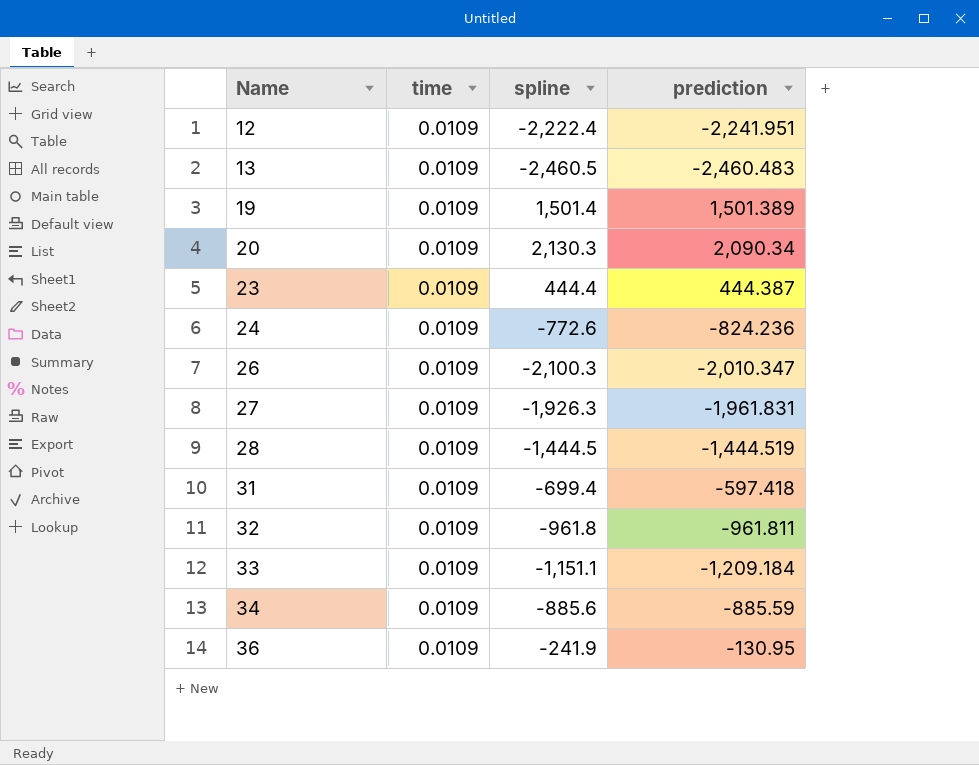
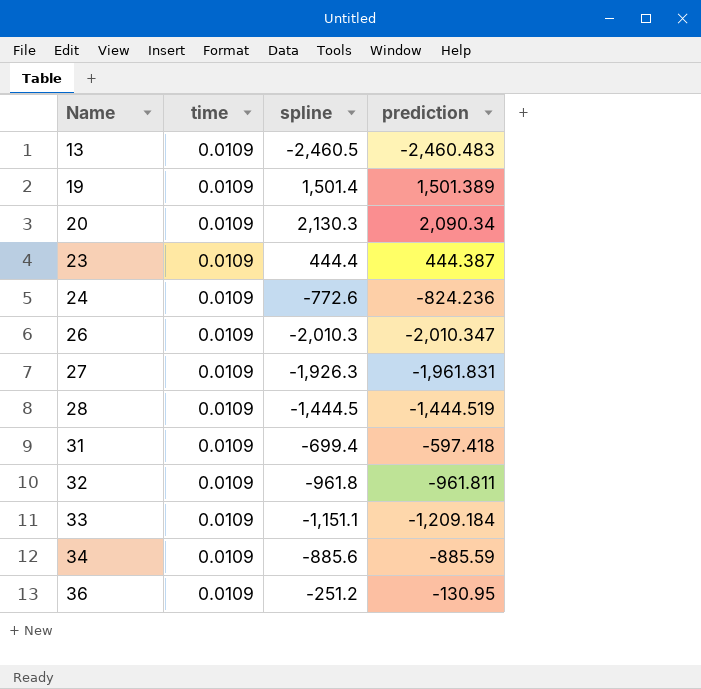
row 12: 0.0109 | -2,222.4 | -2,241.951 -> none
26 | spline: -2,100.3 -> -2,010.3
36 | spline: -241.9 -> -251.2

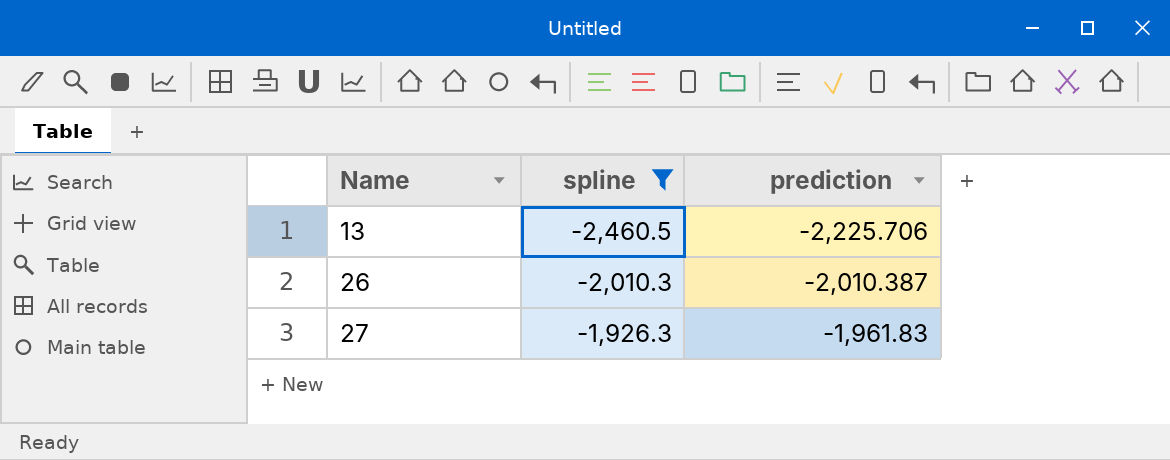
filter: none -> spline <= -1,926.3
column time | position: 2 -> none
13 | prediction: -2,460.483 -> -2,225.706
26 | prediction: -2,010.347 -> -2,010.387
27 | prediction: -1,961.831 -> -1,961.83

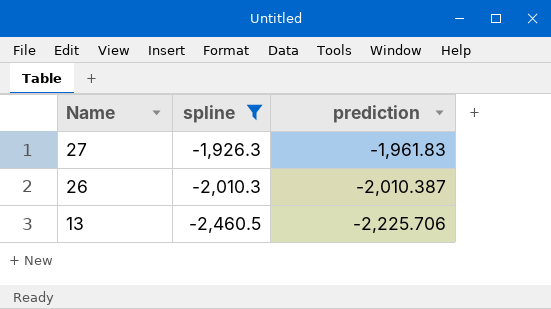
row order: Name ascending -> Name descending

